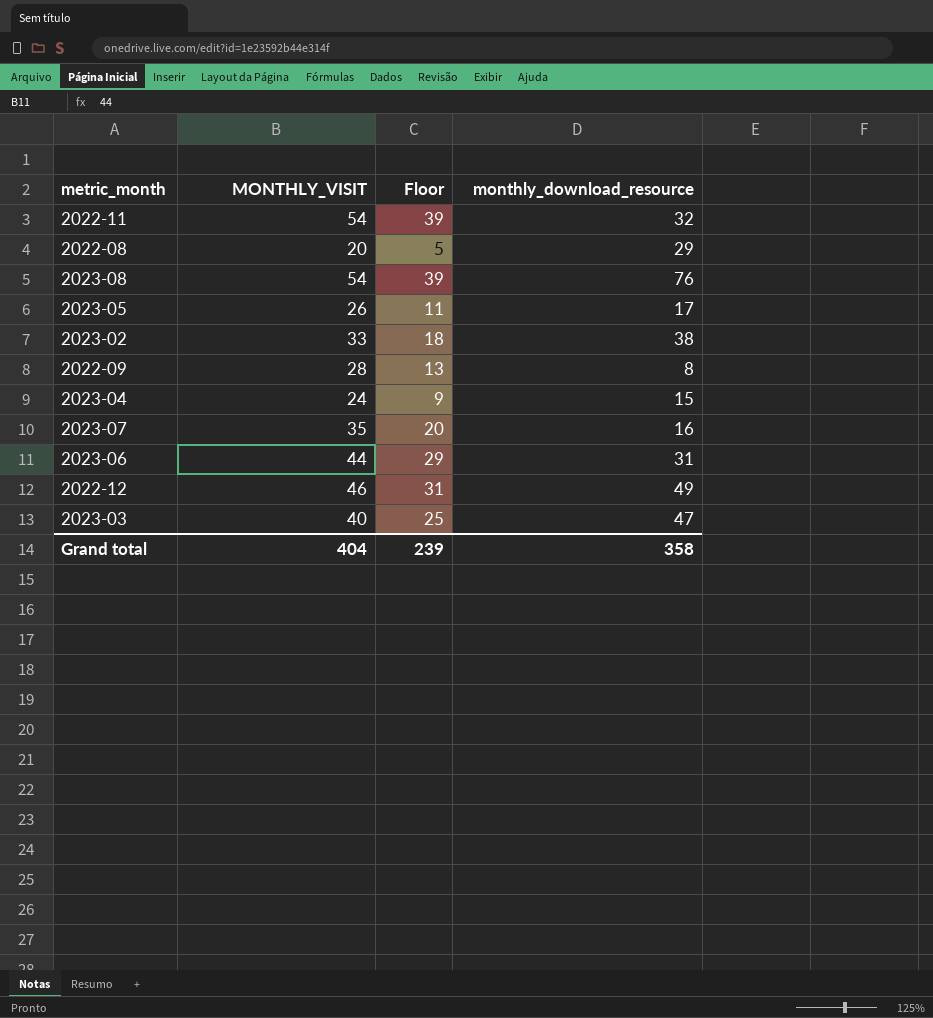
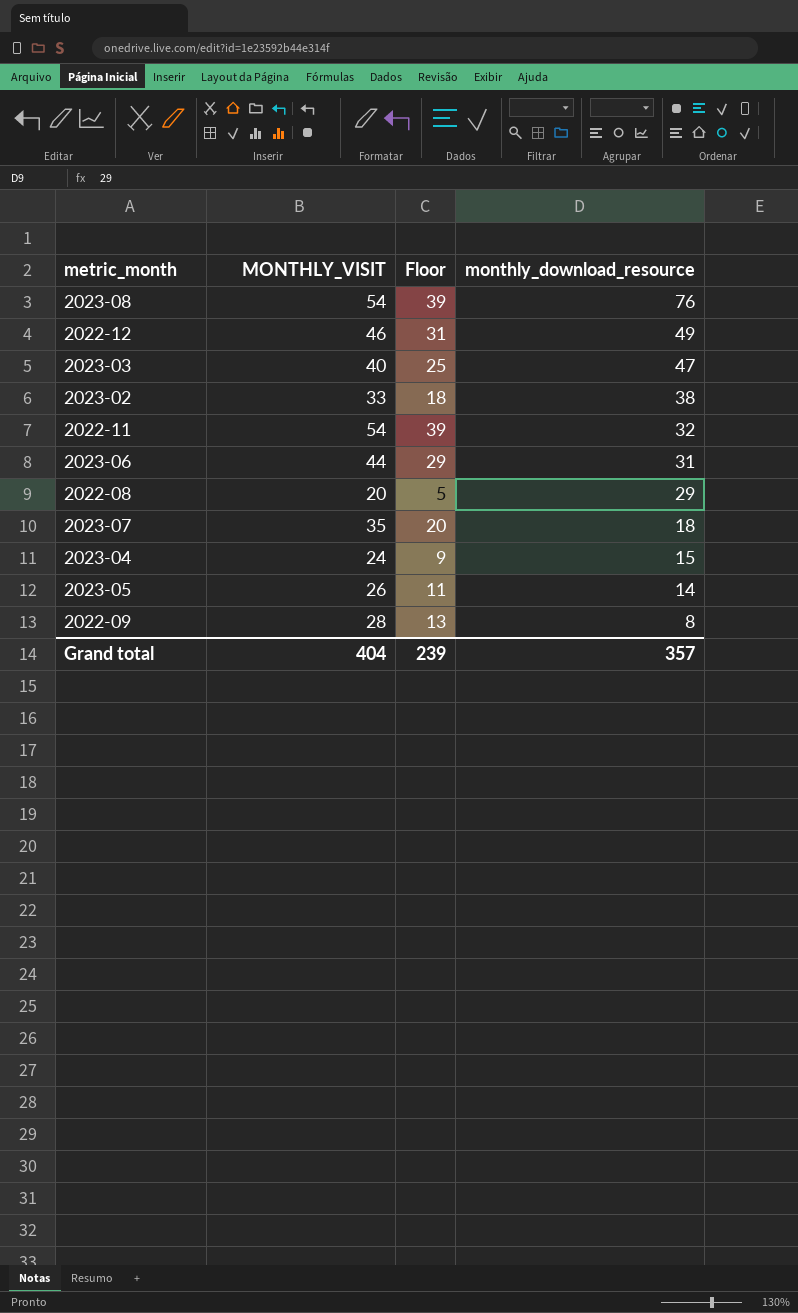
row order: none -> monthly_download_resource descending
2023-07 | monthly_download_resource: 16 -> 18
2023-05 | monthly_download_resource: 17 -> 14
Grand total | monthly_download_resource: 358 -> 357

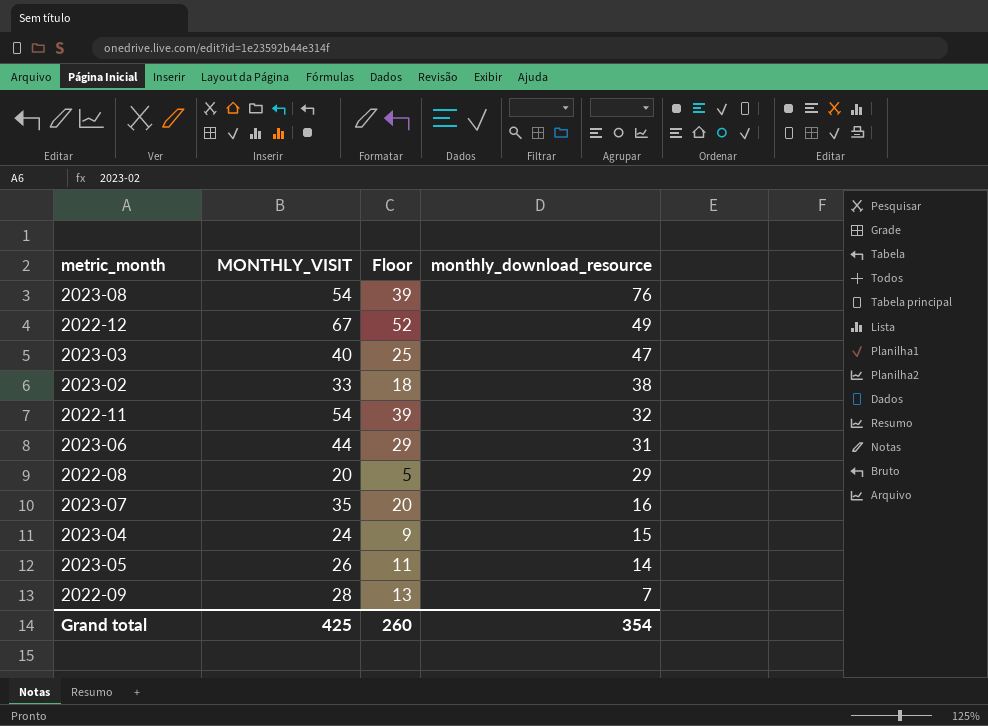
2022-12 | MONTHLY_VISIT: 46 -> 67
2022-12 | Floor: 31 -> 52
2023-07 | monthly_download_resource: 18 -> 16
2022-09 | monthly_download_resource: 8 -> 7
Grand total | MONTHLY_VISIT: 404 -> 425
Grand total | Floor: 239 -> 260
Grand total | monthly_download_resource: 357 -> 354

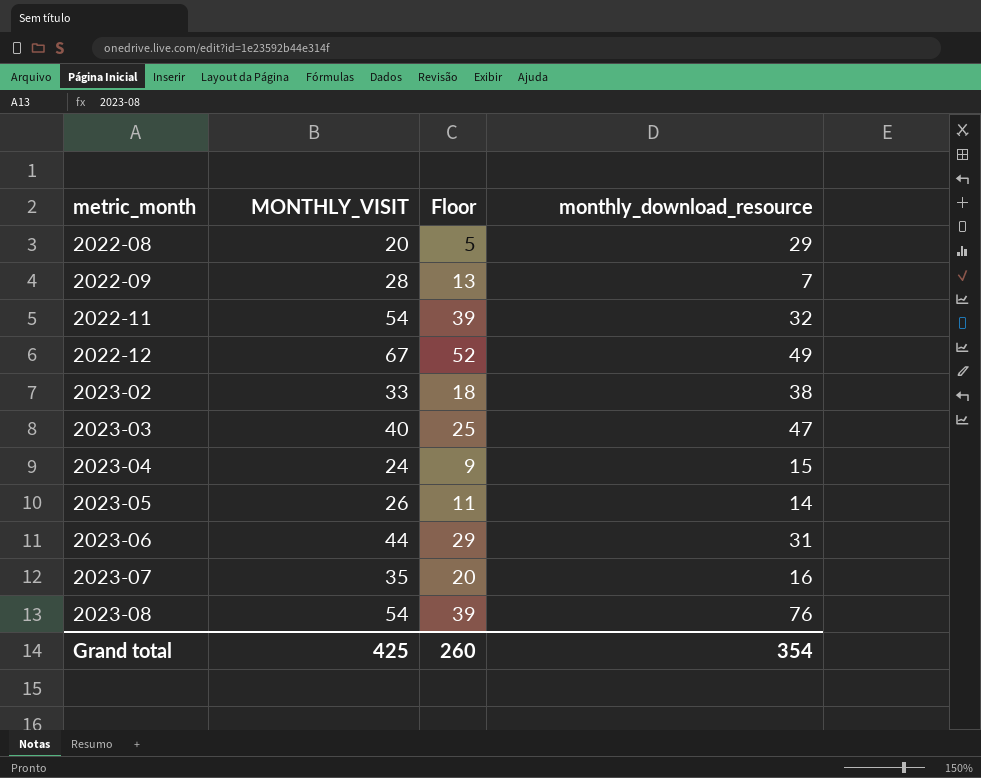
row order: monthly_download_resource descending -> metric_month ascending

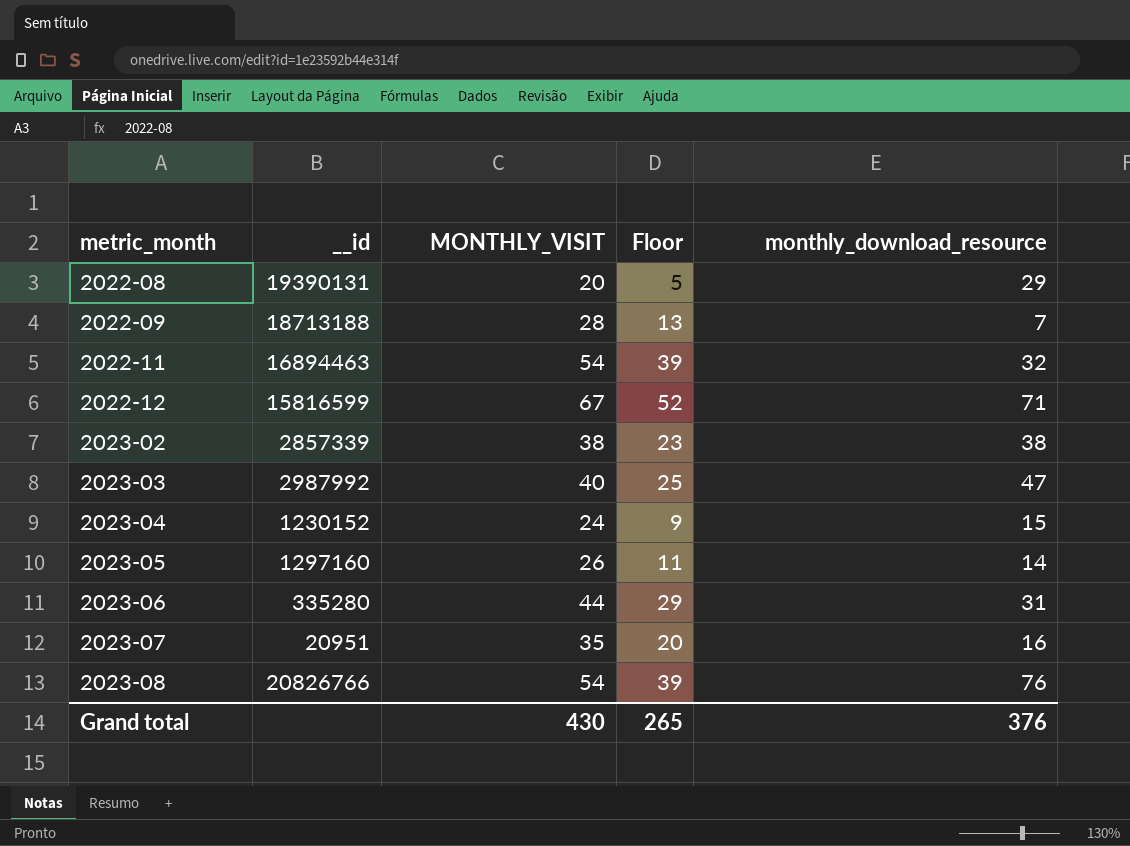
column __id | position: none -> 2
2022-12 | monthly_download_resource: 49 -> 71
2023-02 | MONTHLY_VISIT: 33 -> 38
2023-02 | Floor: 18 -> 23
Grand total | MONTHLY_VISIT: 425 -> 430
Grand total | Floor: 260 -> 265
Grand total | monthly_download_resource: 354 -> 376

